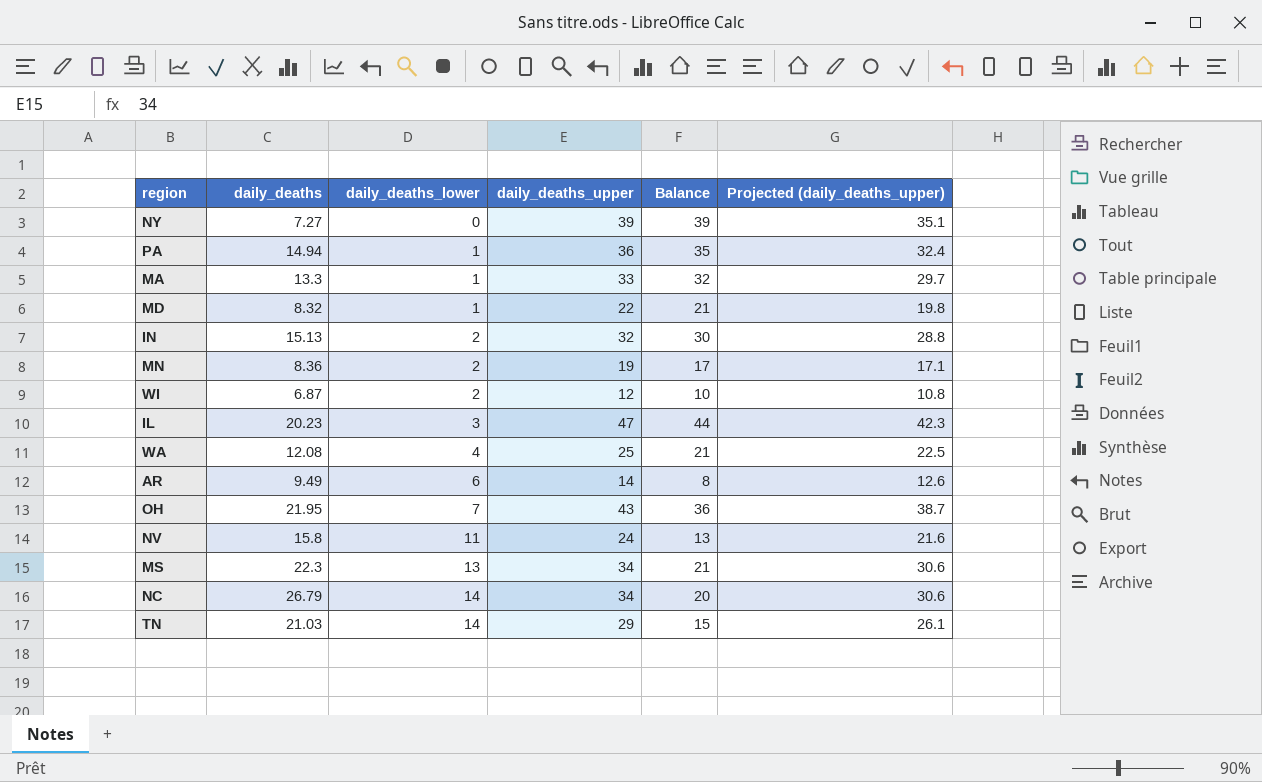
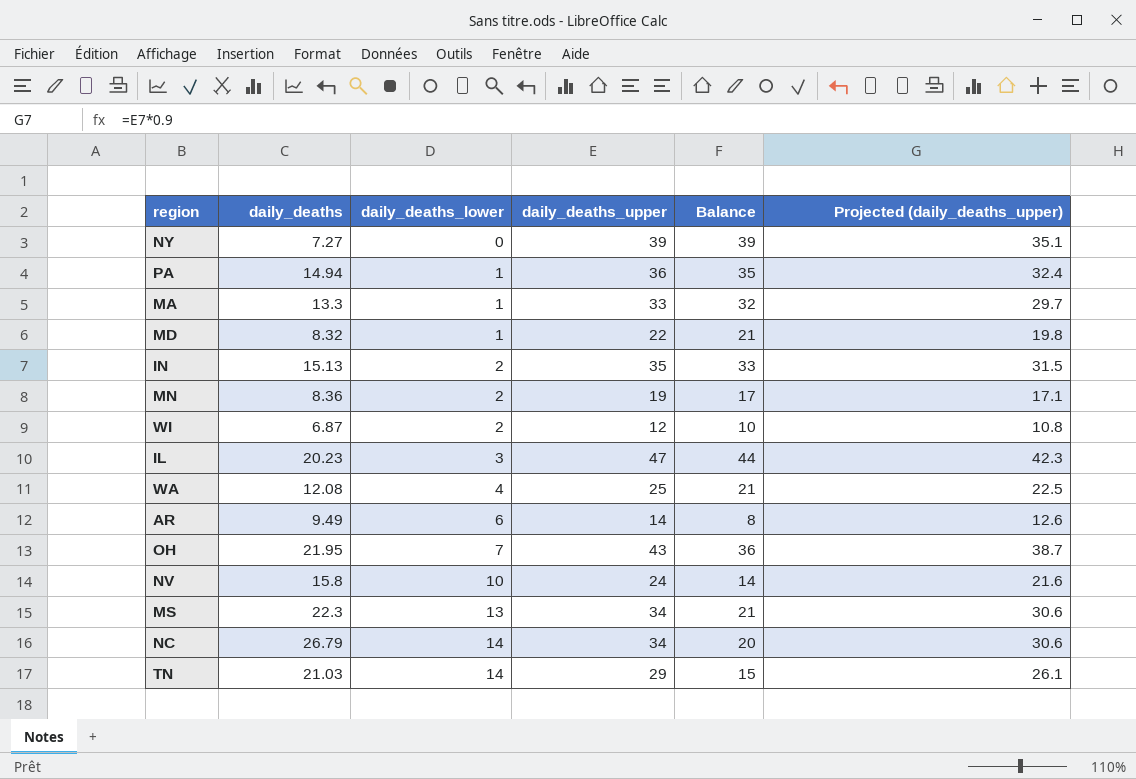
IN | daily_deaths_upper: 32 -> 35
IN | Balance: 30 -> 33
IN | Projected (daily_deaths_upper): 28.8 -> 31.5
NV | daily_deaths_lower: 11 -> 10
NV | Balance: 13 -> 14

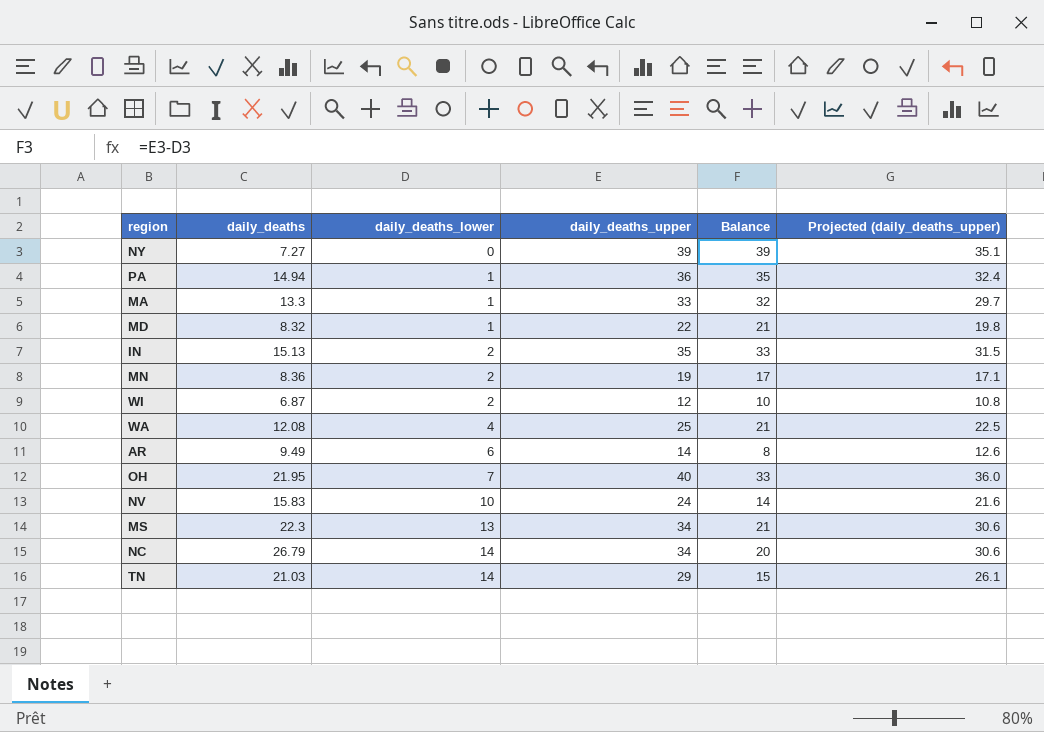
row IL: 20.23 | 3 | 47 | 44 | 42.3 -> none
OH | daily_deaths_upper: 43 -> 40
OH | Balance: 36 -> 33
OH | Projected (daily_deaths_upper): 38.7 -> 36.0
NV | daily_deaths: 15.8 -> 15.83

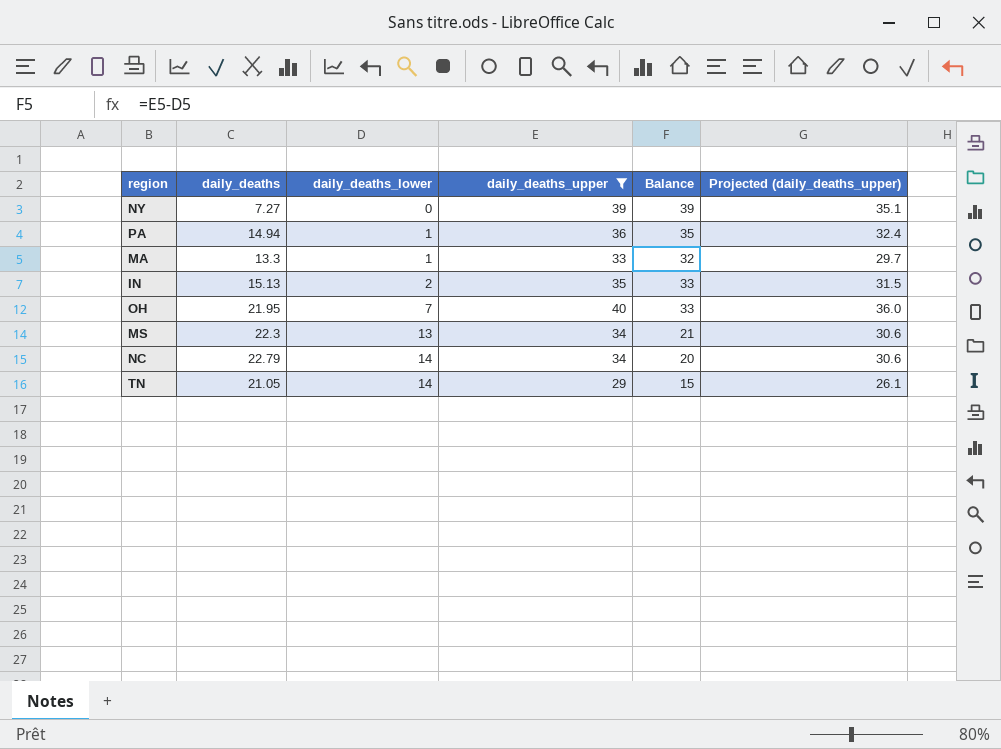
filter: none -> daily_deaths_upper >= 29
NC | daily_deaths: 26.79 -> 22.79
TN | daily_deaths: 21.03 -> 21.05

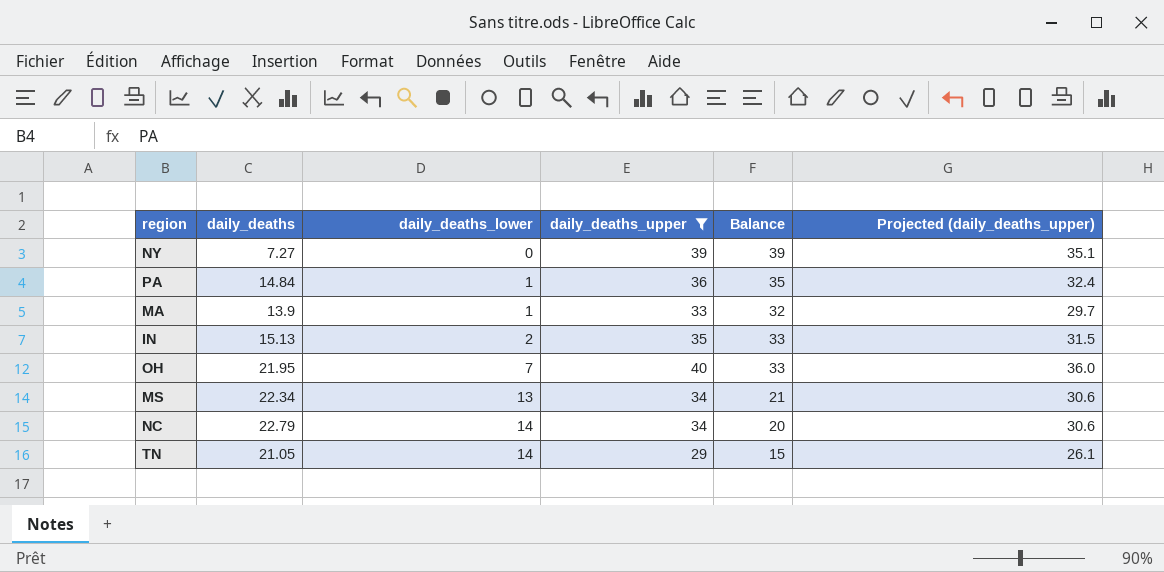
PA | daily_deaths: 14.94 -> 14.84
MA | daily_deaths: 13.3 -> 13.9
MS | daily_deaths: 22.3 -> 22.34

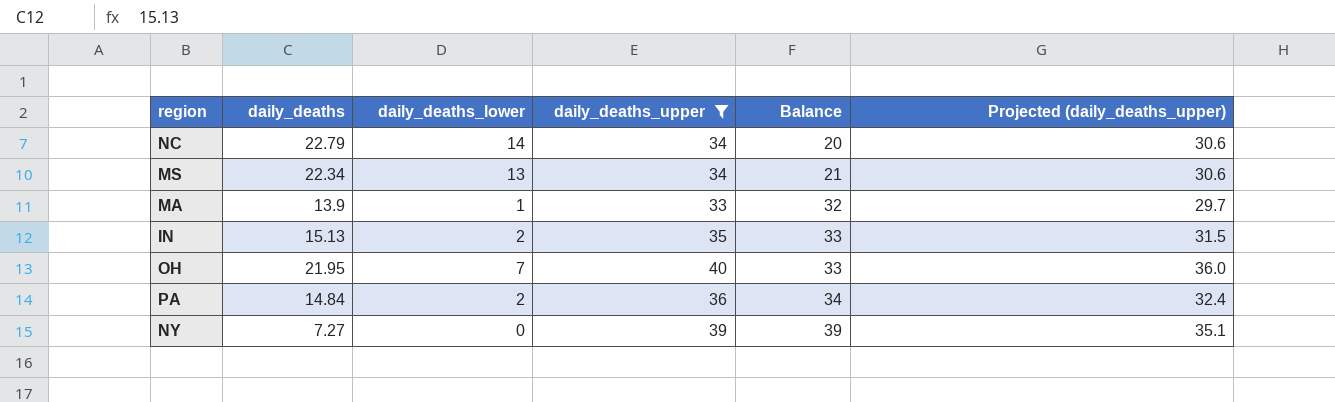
row order: daily_deaths_lower ascending -> Balance ascending
row TN: 21.05 | 14 | 29 | 15 | 26.1 -> none
PA | daily_deaths_lower: 1 -> 2
PA | Balance: 35 -> 34

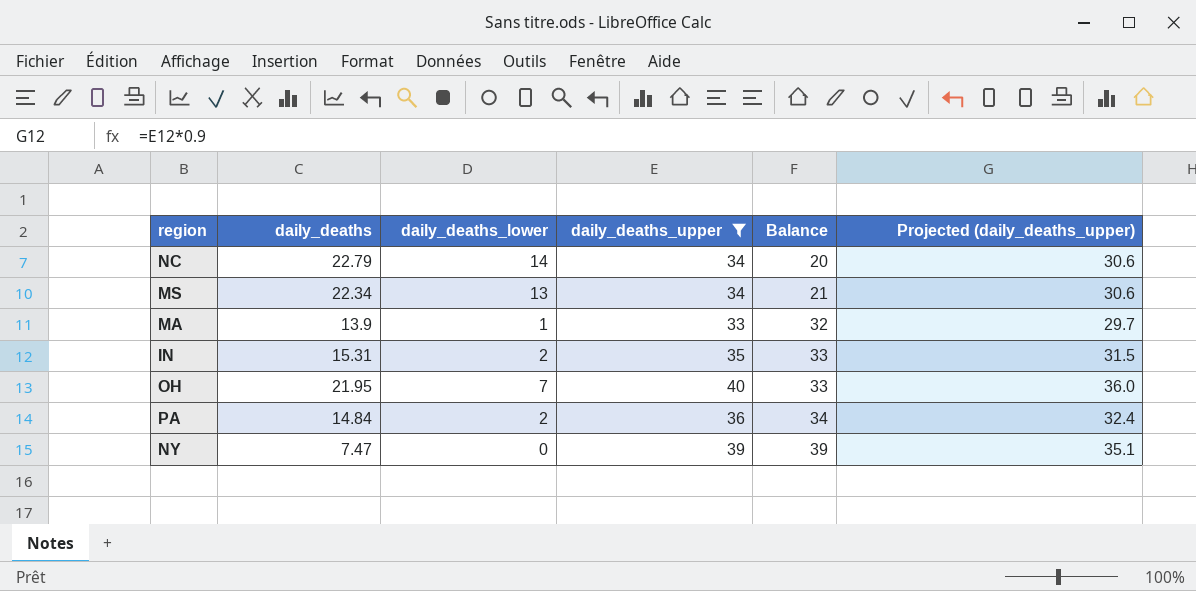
IN | daily_deaths: 15.13 -> 15.31
NY | daily_deaths: 7.27 -> 7.47

